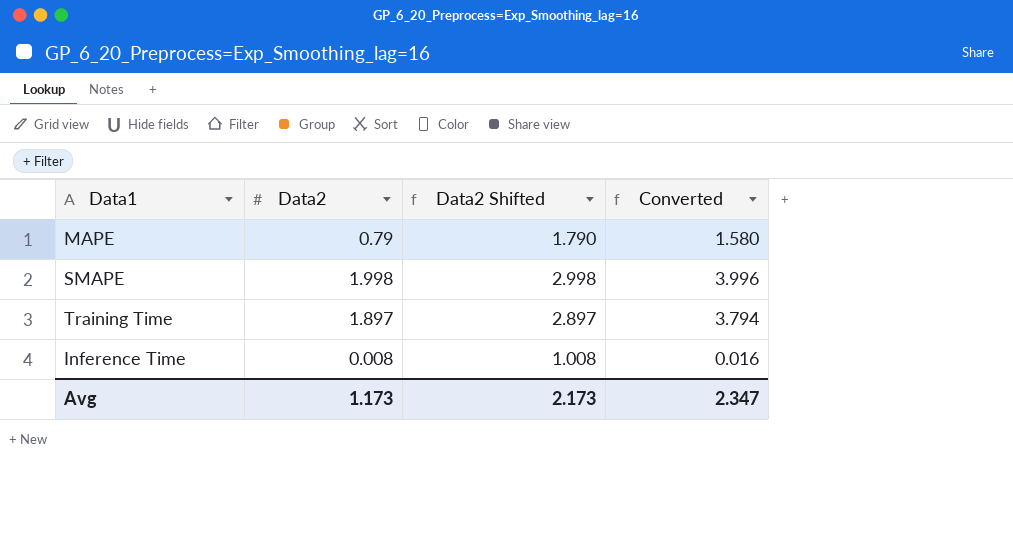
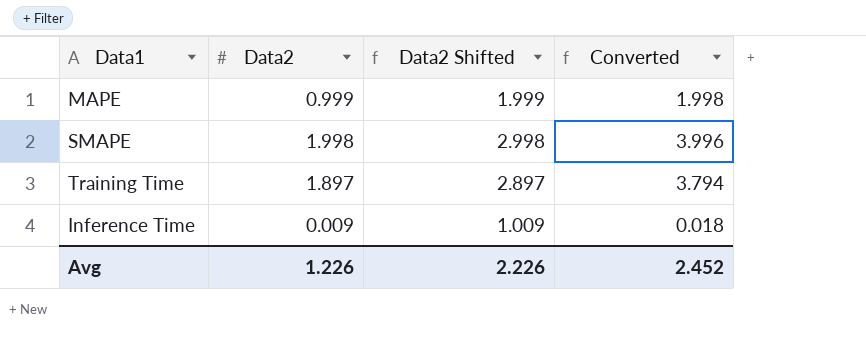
MAPE | Data2: 0.79 -> 0.999
MAPE | Data2 Shifted: 1.790 -> 1.999
MAPE | Converted: 1.580 -> 1.998
Inference Time | Data2: 0.008 -> 0.009
Inference Time | Data2 Shifted: 1.008 -> 1.009
Inference Time | Converted: 0.016 -> 0.018
Avg | Data2: 1.173 -> 1.226
Avg | Data2 Shifted: 2.173 -> 2.226
Avg | Converted: 2.347 -> 2.452

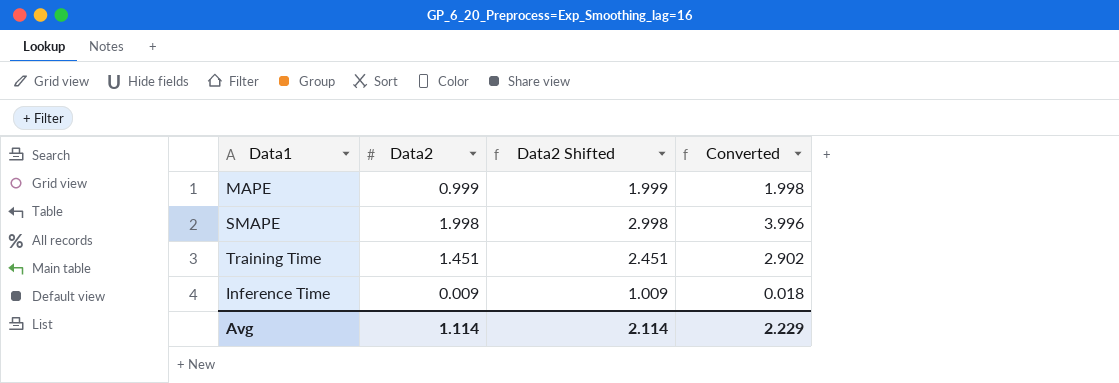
Training Time | Data2: 1.897 -> 1.451
Training Time | Data2 Shifted: 2.897 -> 2.451
Training Time | Converted: 3.794 -> 2.902
Avg | Data2: 1.226 -> 1.114
Avg | Data2 Shifted: 2.226 -> 2.114
Avg | Converted: 2.452 -> 2.229

